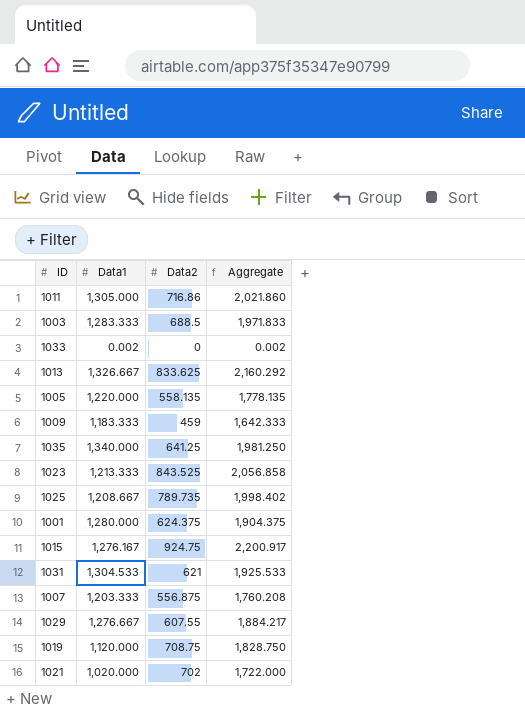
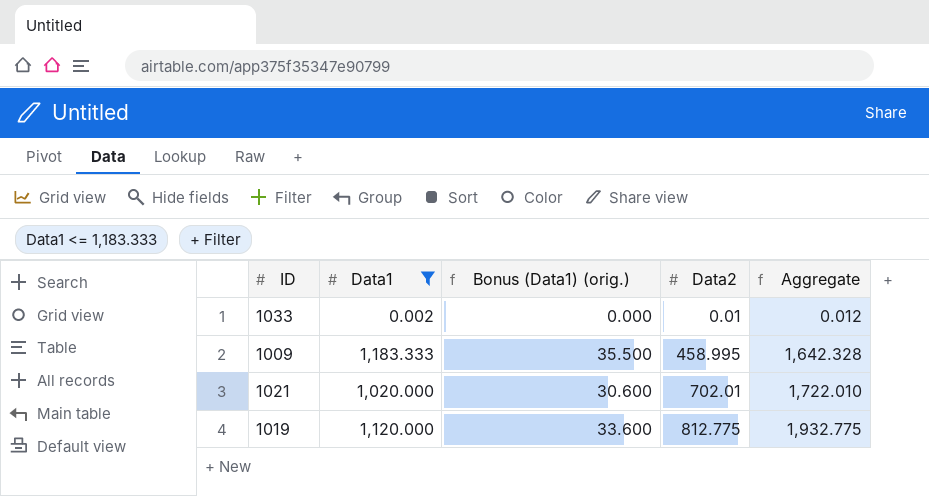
filter: none -> Data1 <= 1,183.333
row order: none -> Data2 ascending
column Bonus (Data1) (orig.) | formula: none -> [Data1] * 0.03
1033 | Data2: 0 -> 0.01
1033 | Aggregate: 0.002 -> 0.012
1009 | Data2: 459 -> 458.995
1009 | Aggregate: 1,642.333 -> 1,642.328
1021 | Data2: 702 -> 702.01
1021 | Aggregate: 1,722.000 -> 1,722.010
1019 | Data2: 708.75 -> 812.775
1019 | Aggregate: 1,828.750 -> 1,932.775

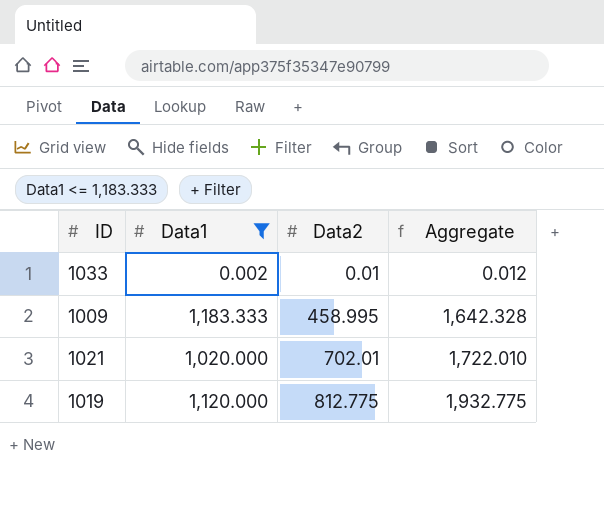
column Bonus (Data1) (orig.) | formula: [Data1] * 0.03 -> none

